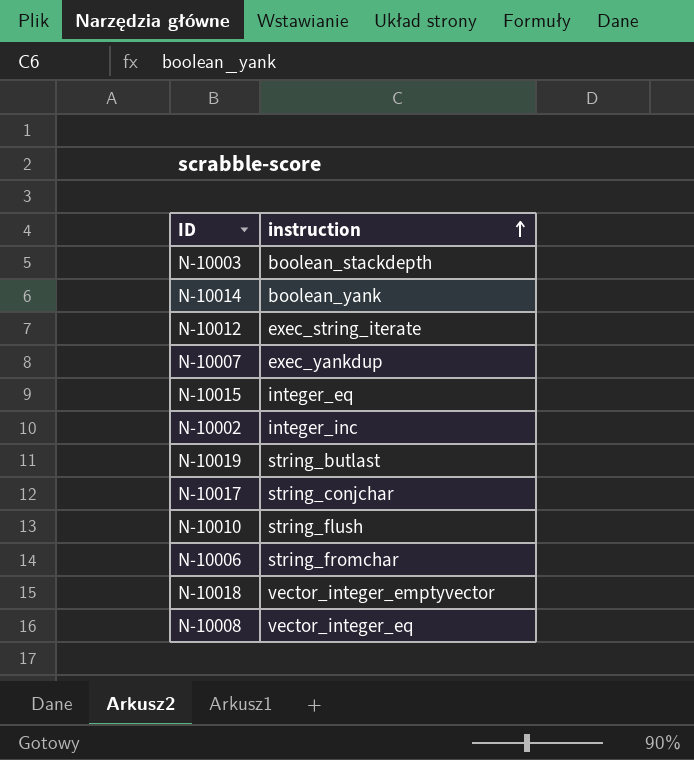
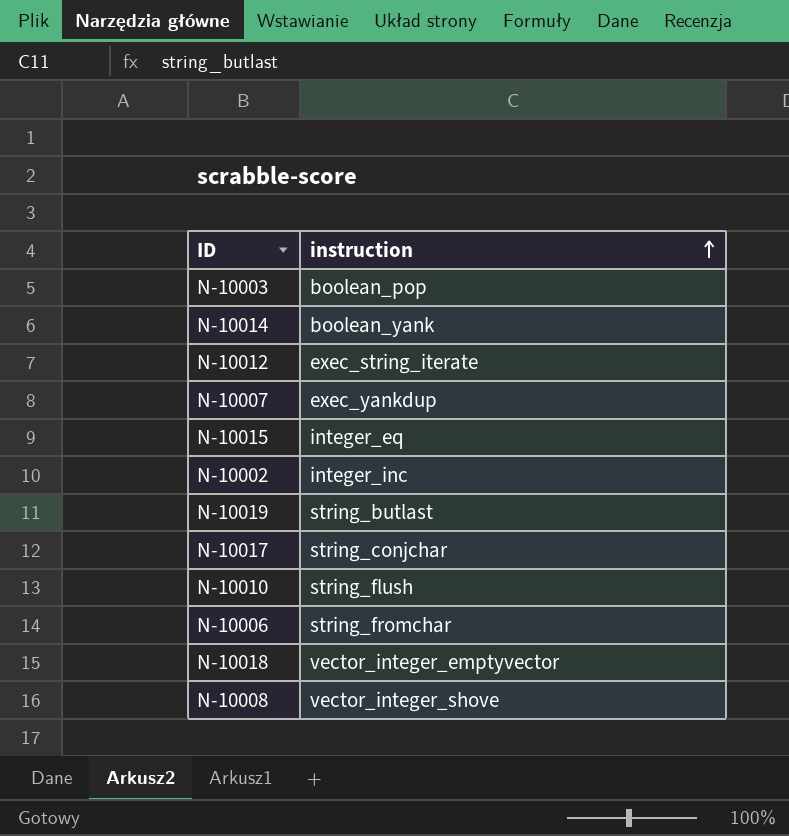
N-10003 | instruction: boolean_stackdepth -> boolean_pop
N-10008 | instruction: vector_integer_eq -> vector_integer_shove

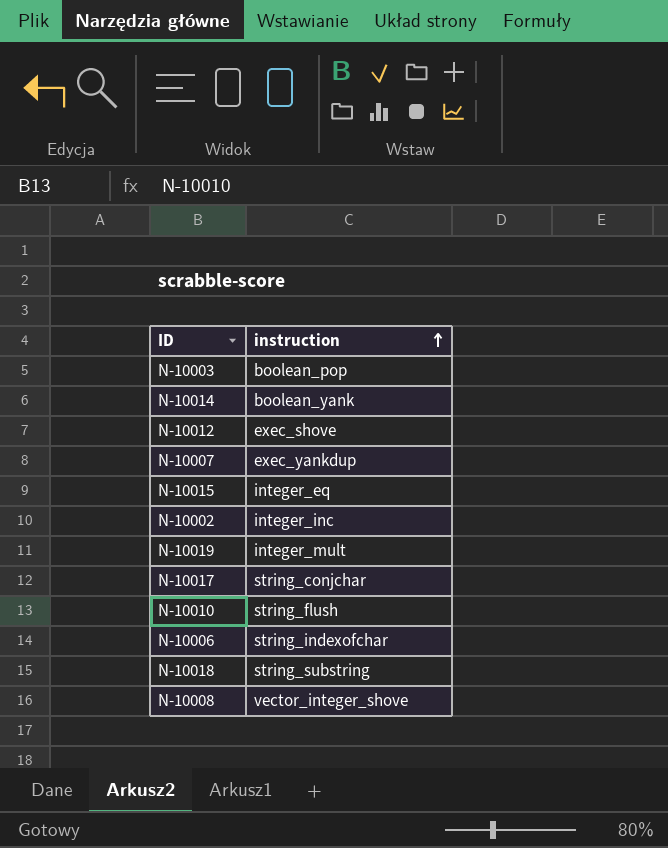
N-10012 | instruction: exec_string_iterate -> exec_shove
N-10019 | instruction: string_butlast -> integer_mult
N-10006 | instruction: string_fromchar -> string_indexofchar
N-10018 | instruction: vector_integer_emptyvector -> string_substring

